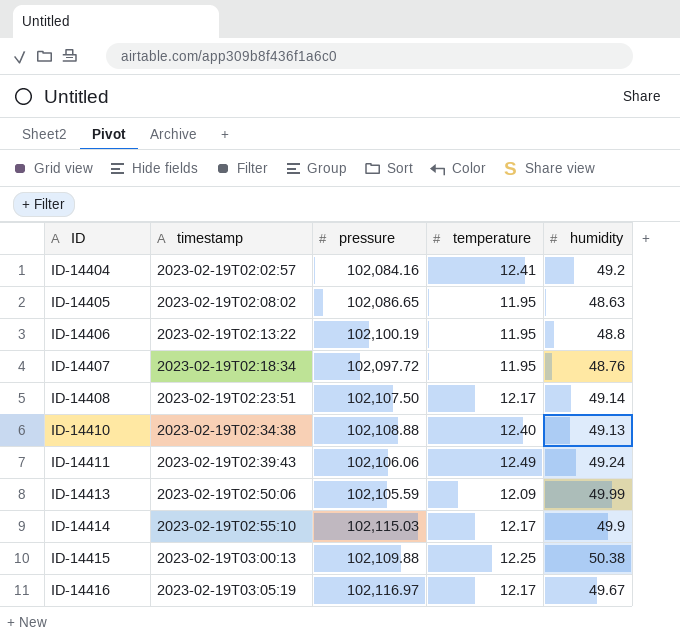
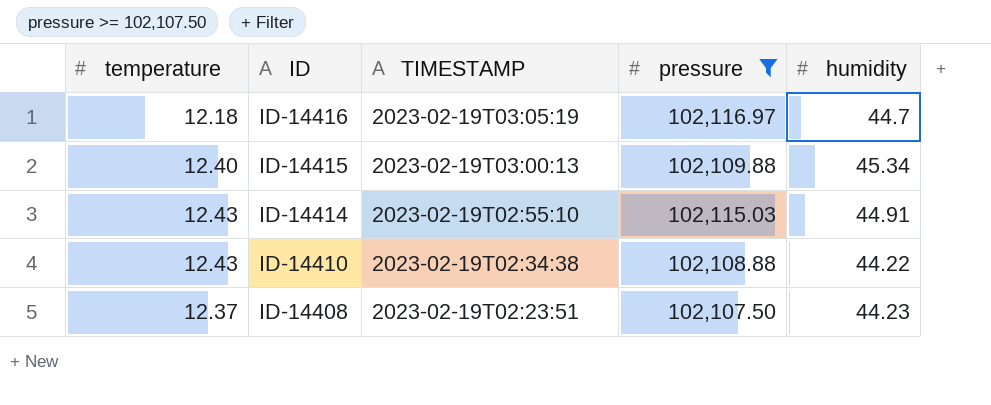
filter: none -> pressure >= 102,107.50
row order: ID ascending -> ID descending
column temperature | position: 4 -> 1
column name: timestamp -> TIMESTAMP
ID-14416 | temperature: 12.17 -> 12.18
ID-14416 | humidity: 49.67 -> 44.7
ID-14415 | temperature: 12.25 -> 12.40
ID-14415 | humidity: 50.38 -> 45.34
ID-14414 | temperature: 12.17 -> 12.43
ID-14414 | humidity: 49.9 -> 44.91
ID-14410 | temperature: 12.40 -> 12.43
ID-14410 | humidity: 49.13 -> 44.22
ID-14408 | temperature: 12.17 -> 12.37
ID-14408 | humidity: 49.14 -> 44.23

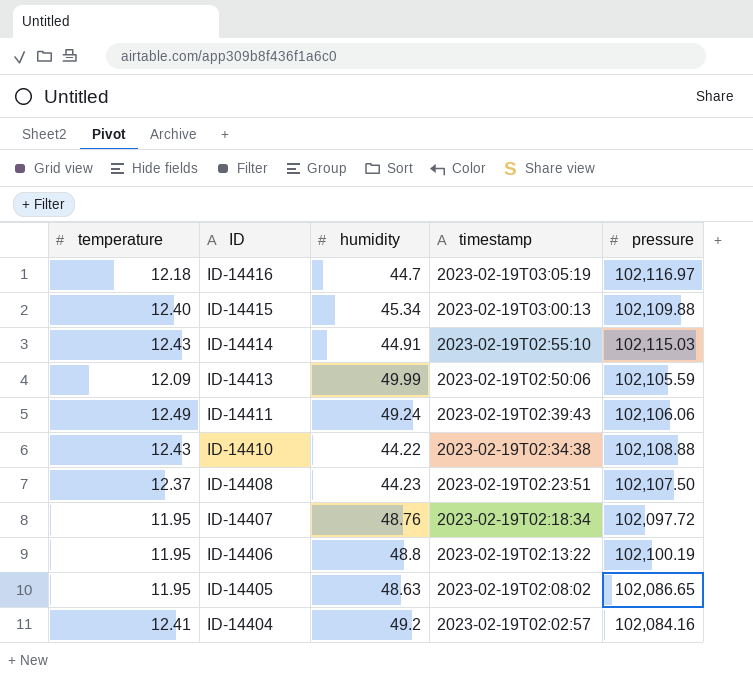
filter: pressure >= 102,107.50 -> none
column humidity | position: 5 -> 3
column name: TIMESTAMP -> timestamp

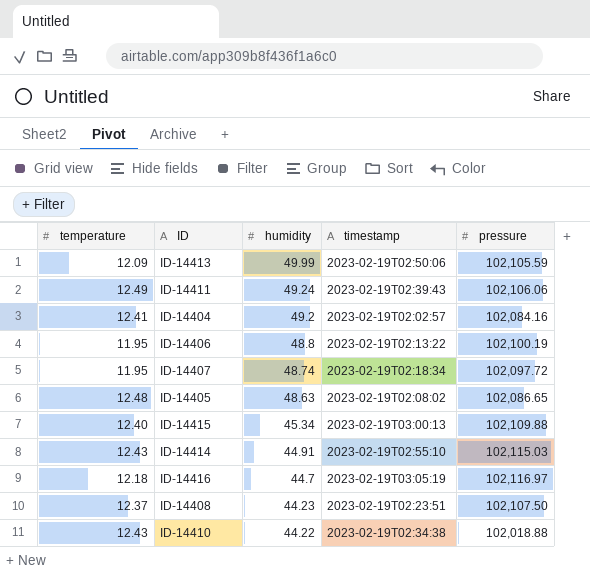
row order: ID descending -> humidity descending
ID-14407 | humidity: 48.76 -> 48.74
ID-14405 | temperature: 11.95 -> 12.48
ID-14410 | pressure: 102,108.88 -> 102,018.88

